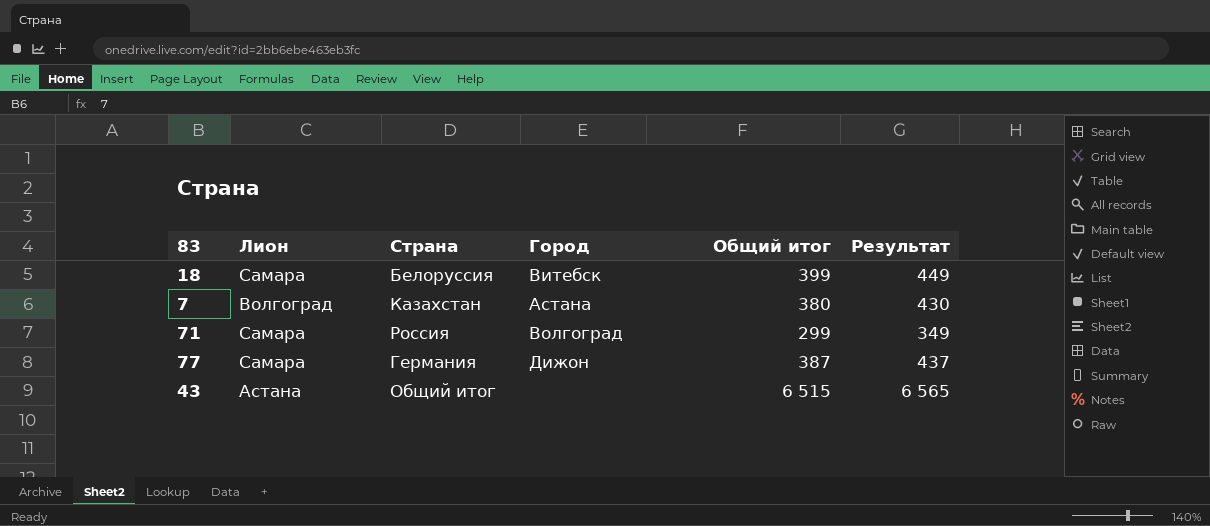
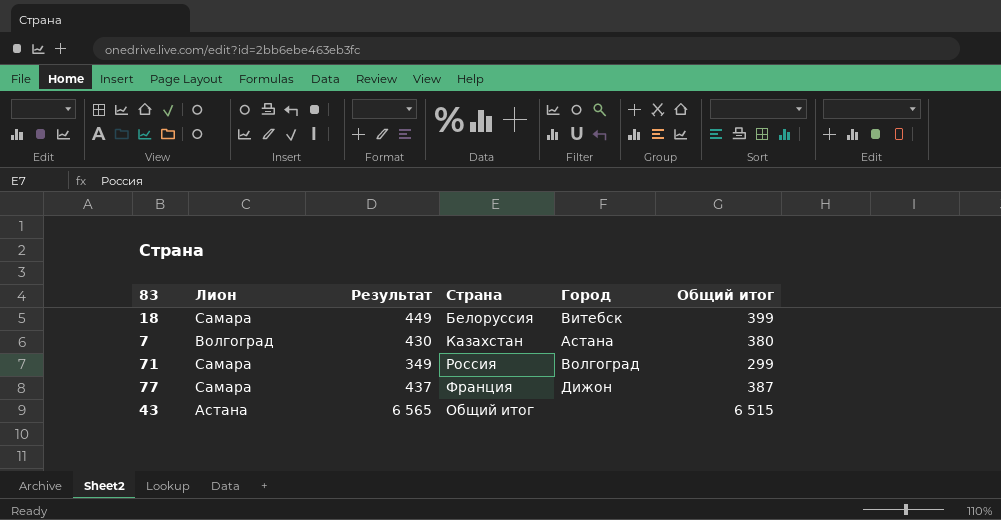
column Результат | position: 6 -> 3
77 | Страна: Германия -> Франция

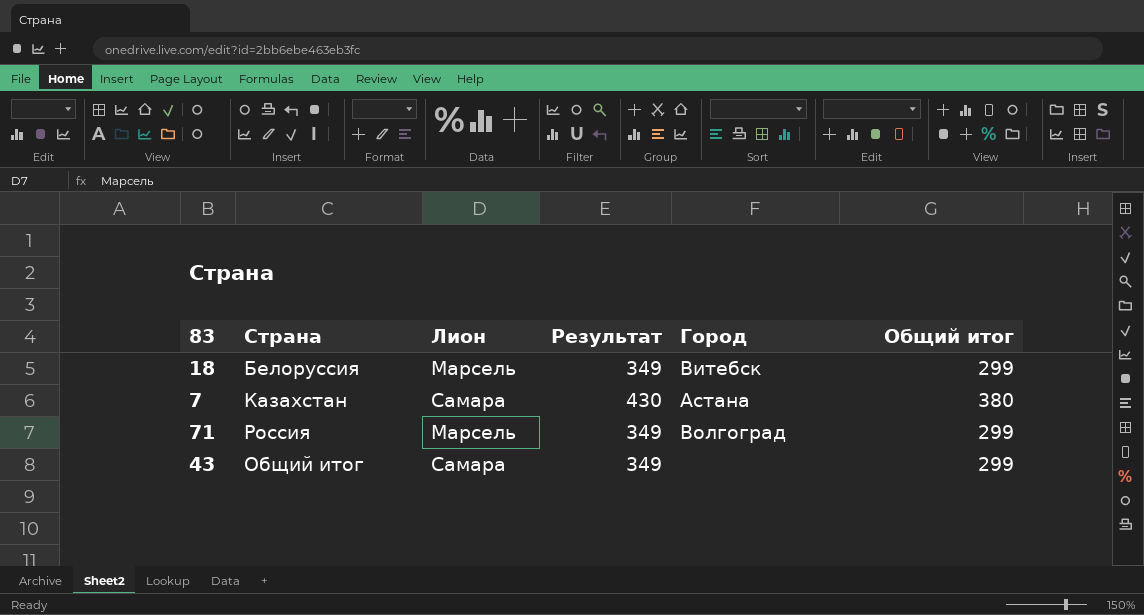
column Страна | position: 4 -> 2
row 77: Самара | 437 | Франция | Дижон | 387 -> none
18 | Лион: Самара -> Марсель
18 | Результат: 449 -> 349
18 | Общий итог: 399 -> 299
7 | Лион: Волгоград -> Самара
71 | Лион: Самара -> Марсель
43 | Лион: Астана -> Самара
43 | Результат: 6 565 -> 349
43 | Общий итог: 6 515 -> 299

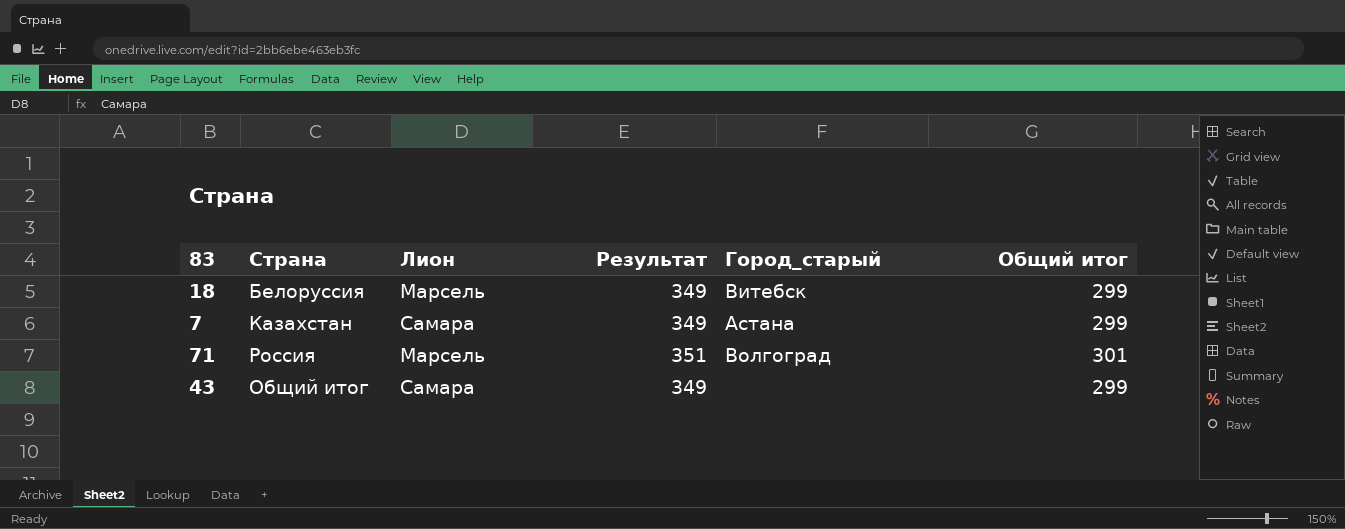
column name: Город -> Город_старый
7 | Результат: 430 -> 349
7 | Общий итог: 380 -> 299
71 | Результат: 349 -> 351
71 | Общий итог: 299 -> 301

